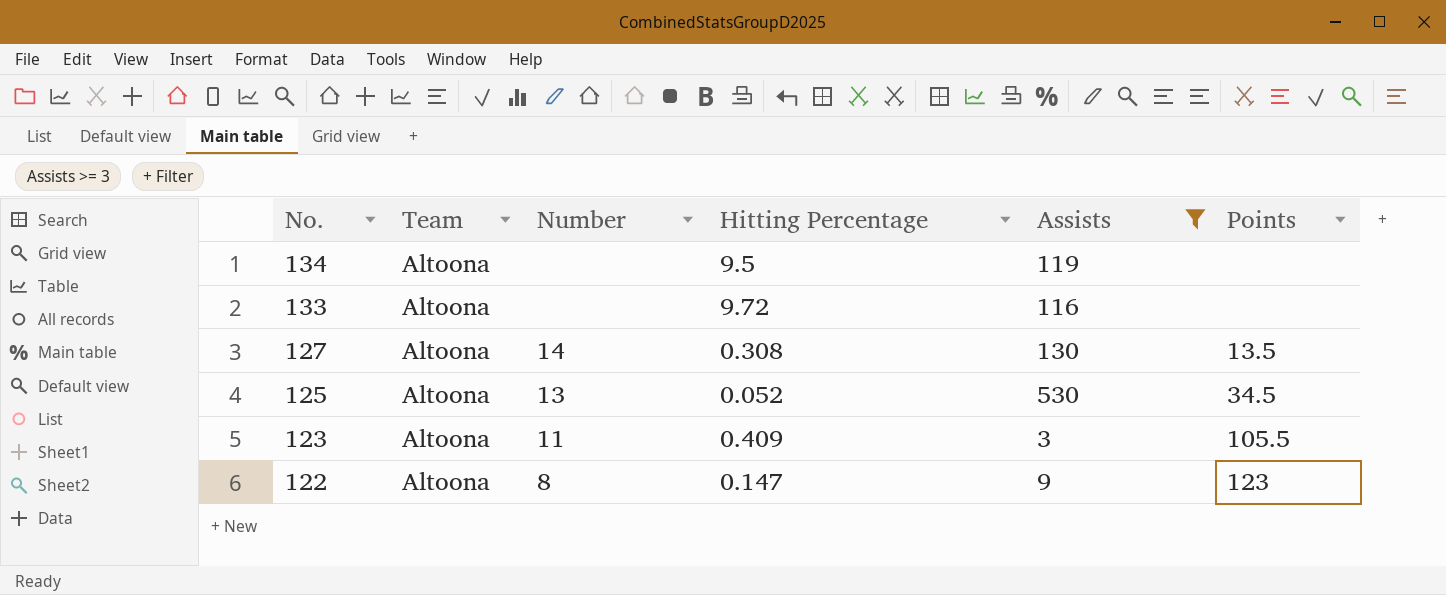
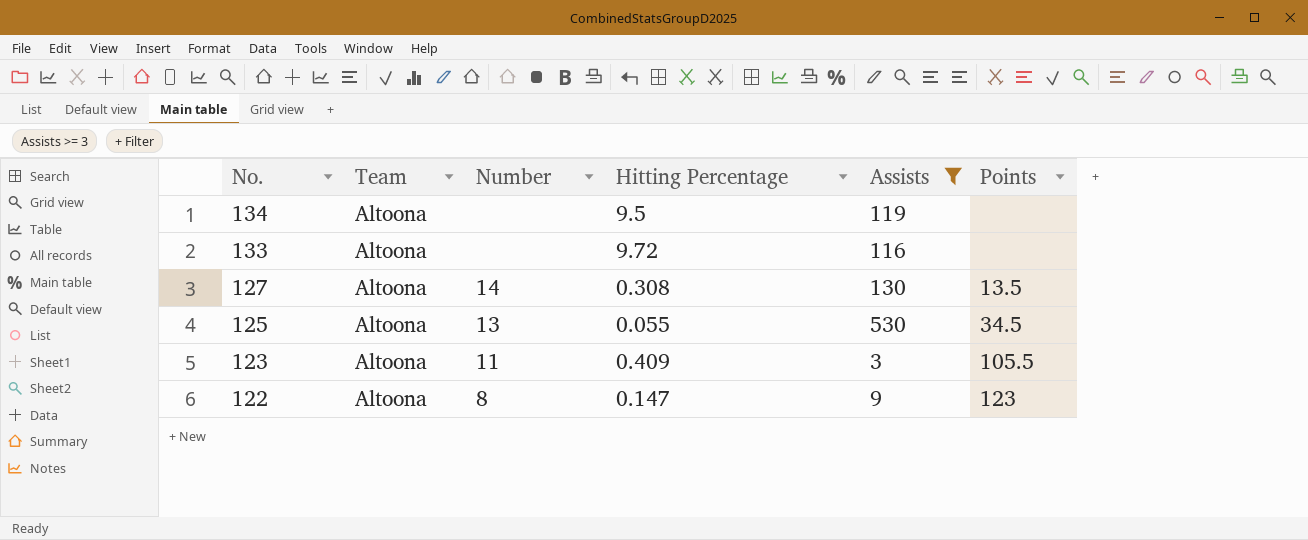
125 | Hitting Percentage: 0.052 -> 0.055

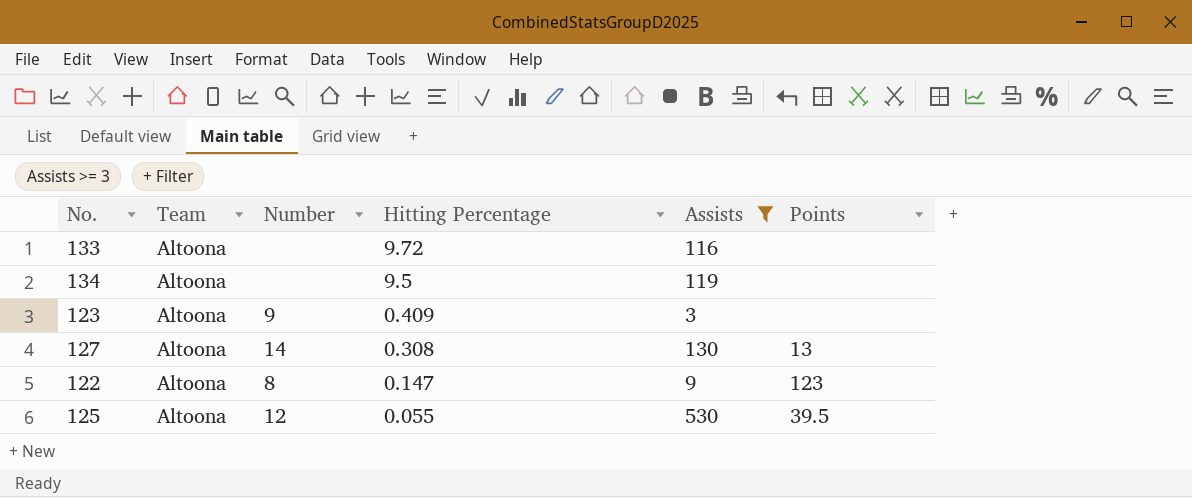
row order: No. descending -> Hitting Percentage descending
123 | Number: 11 -> 9
123 | Points: 105.5 -> none
127 | Points: 13.5 -> 13
125 | Number: 13 -> 12
125 | Points: 34.5 -> 39.5

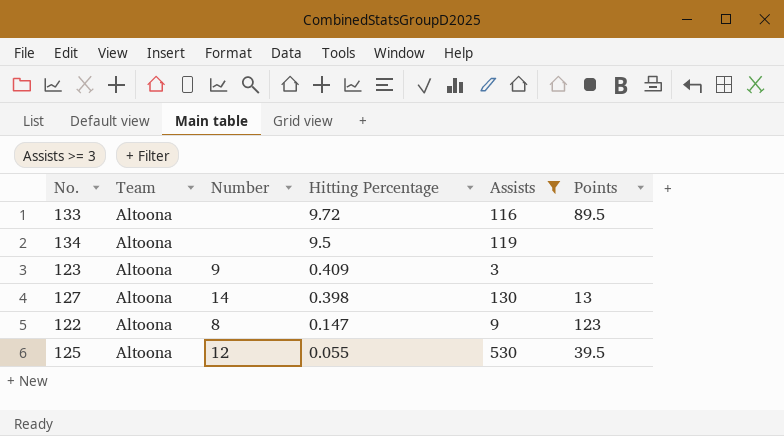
133 | Points: none -> 89.5
127 | Hitting Percentage: 0.308 -> 0.398

